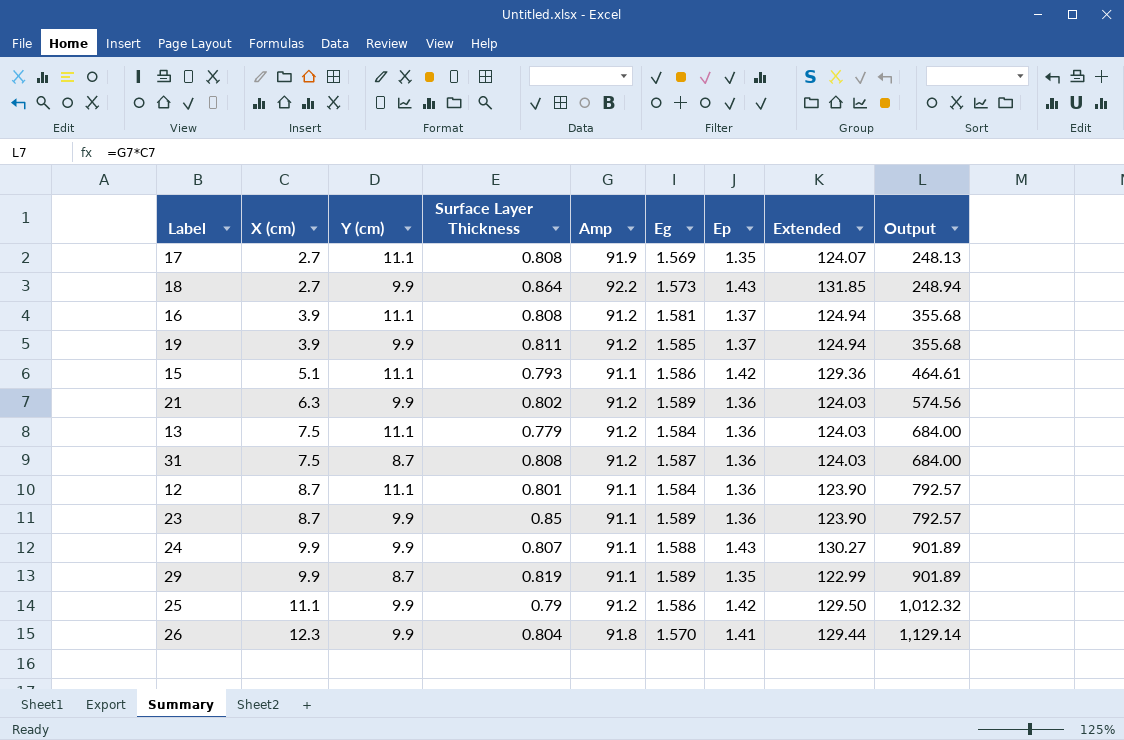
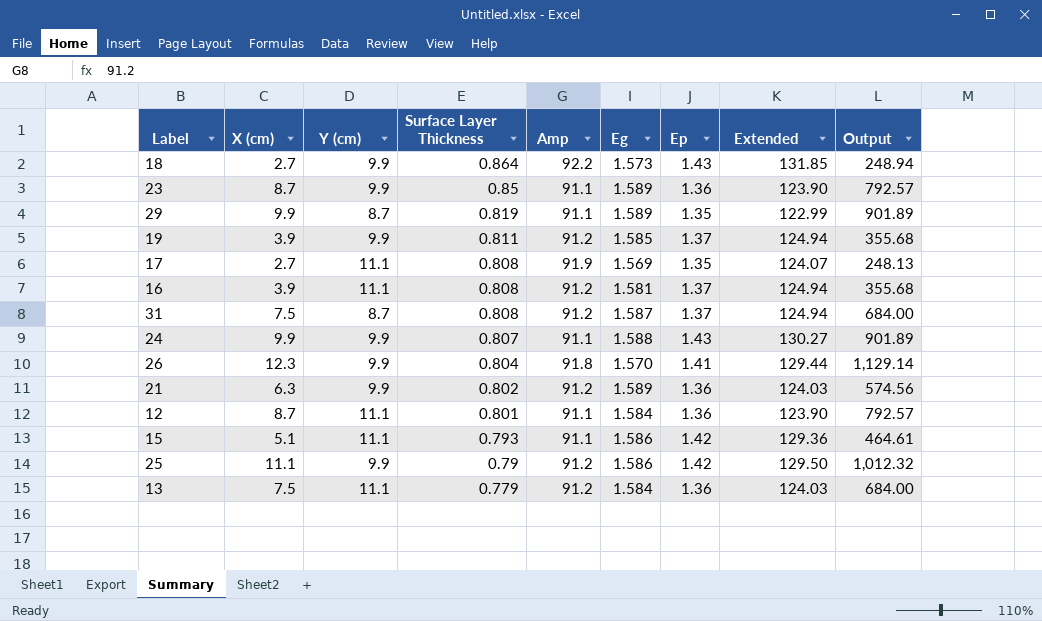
row order: X (cm) ascending -> Surface Layer Thickness descending
31 | Ep: 1.36 -> 1.37
31 | Extended: 124.03 -> 124.94

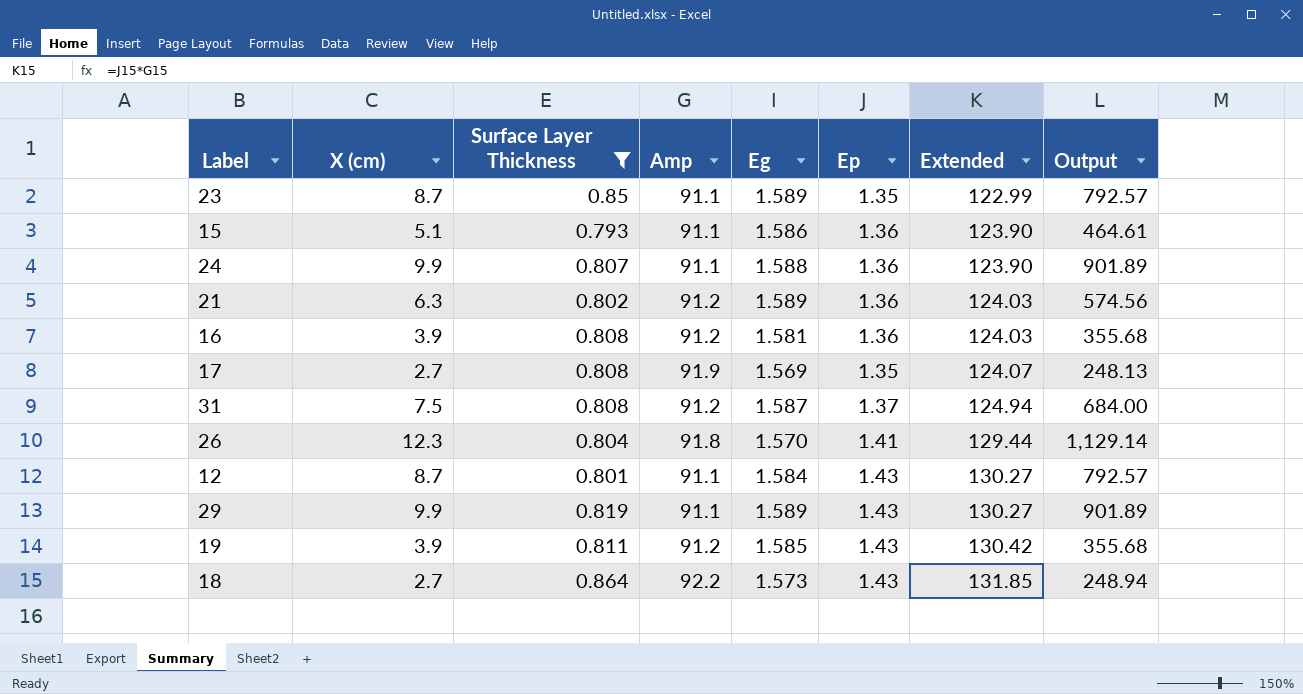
filter: none -> Surface Layer Thickness >= 0.793
row order: Surface Layer Thickness descending -> Extended ascending
column Y (cm) | position: 3 -> none
23 | Ep: 1.36 -> 1.35
23 | Extended: 123.90 -> 122.99
15 | Ep: 1.42 -> 1.36
15 | Extended: 129.36 -> 123.90
24 | Ep: 1.43 -> 1.36
24 | Extended: 130.27 -> 123.90
16 | Ep: 1.37 -> 1.36
16 | Extended: 124.94 -> 124.03
12 | Ep: 1.36 -> 1.43
12 | Extended: 123.90 -> 130.27
29 | Ep: 1.35 -> 1.43
29 | Extended: 122.99 -> 130.27
19 | Ep: 1.37 -> 1.43
19 | Extended: 124.94 -> 130.42

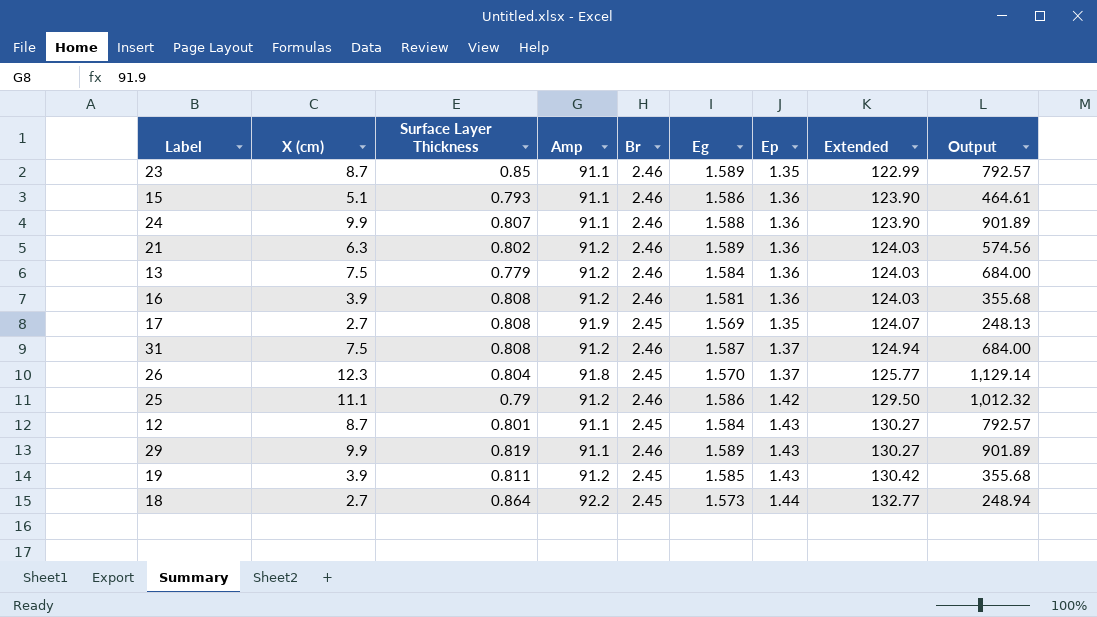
filter: Surface Layer Thickness >= 0.793 -> none
column Br | position: none -> 5
26 | Ep: 1.41 -> 1.37
26 | Extended: 129.44 -> 125.77
18 | Ep: 1.43 -> 1.44
18 | Extended: 131.85 -> 132.77

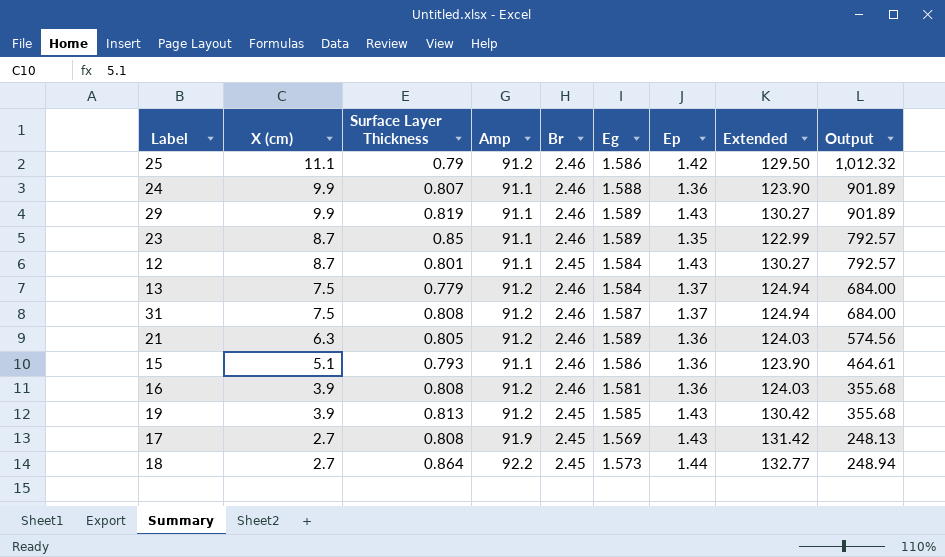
row order: Extended ascending -> X (cm) descending
row 26: 12.3 | 0.804 | 91.8 | 2.45 | 1.570 | 1.37 | 125.77 | 1,129.14 -> none
13 | Ep: 1.36 -> 1.37
13 | Extended: 124.03 -> 124.94
21 | Surface Layer Thickness: 0.802 -> 0.805
19 | Surface Layer Thickness: 0.811 -> 0.813
17 | Ep: 1.35 -> 1.43
17 | Extended: 124.07 -> 131.42

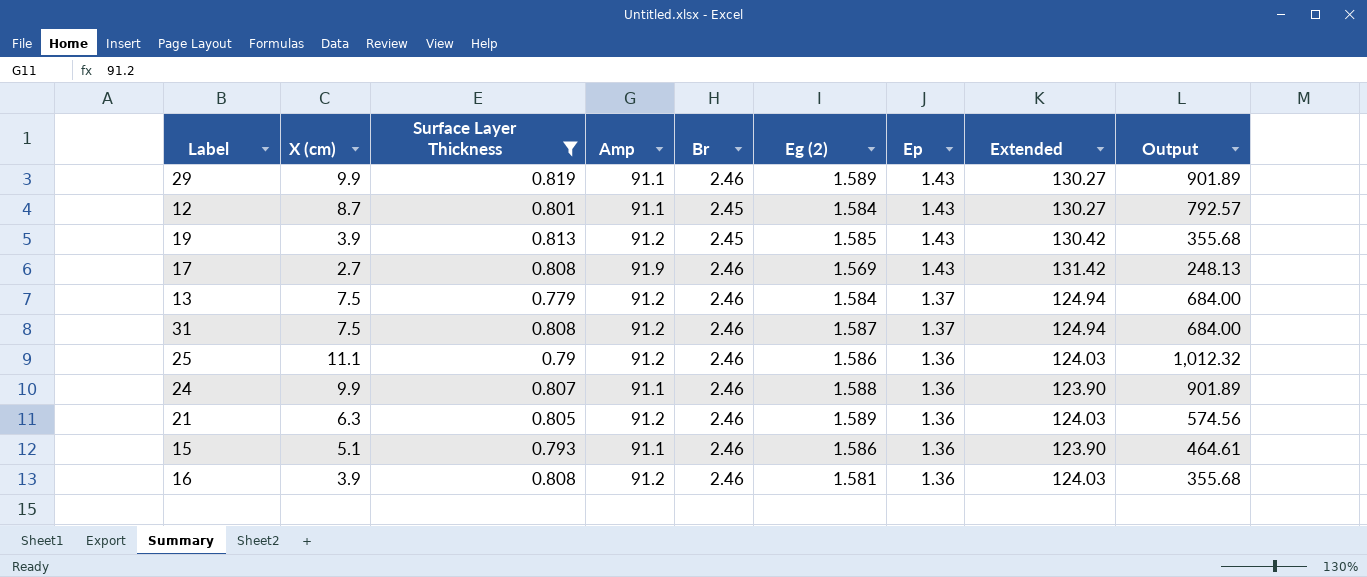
filter: none -> Surface Layer Thickness <= 0.819
row order: X (cm) descending -> Ep descending
column name: Eg -> Eg (2)
17 | Br: 2.45 -> 2.46
25 | Ep: 1.42 -> 1.36
25 | Extended: 129.50 -> 124.03

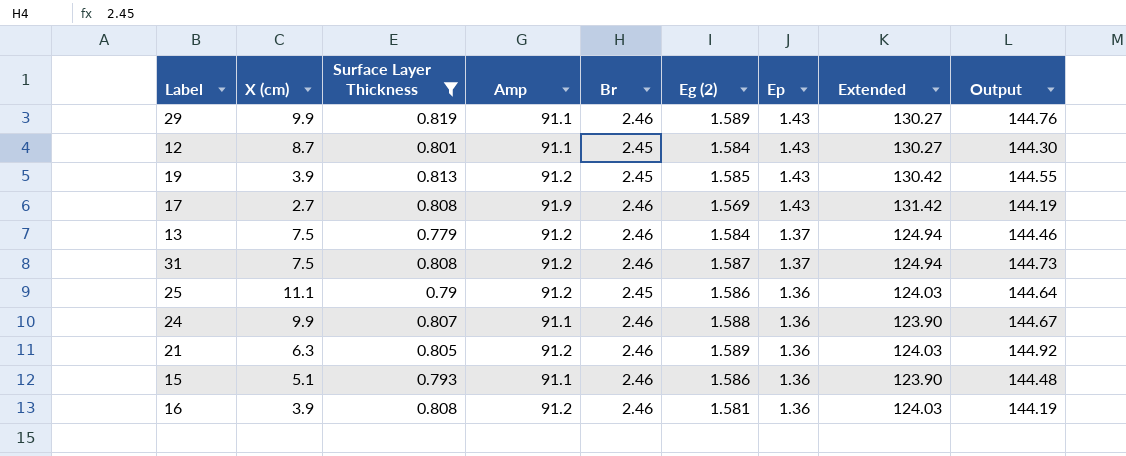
column Output | formula: [X (cm)] * [Amp] -> [Amp] * [Eg (2)]
25 | Br: 2.46 -> 2.45

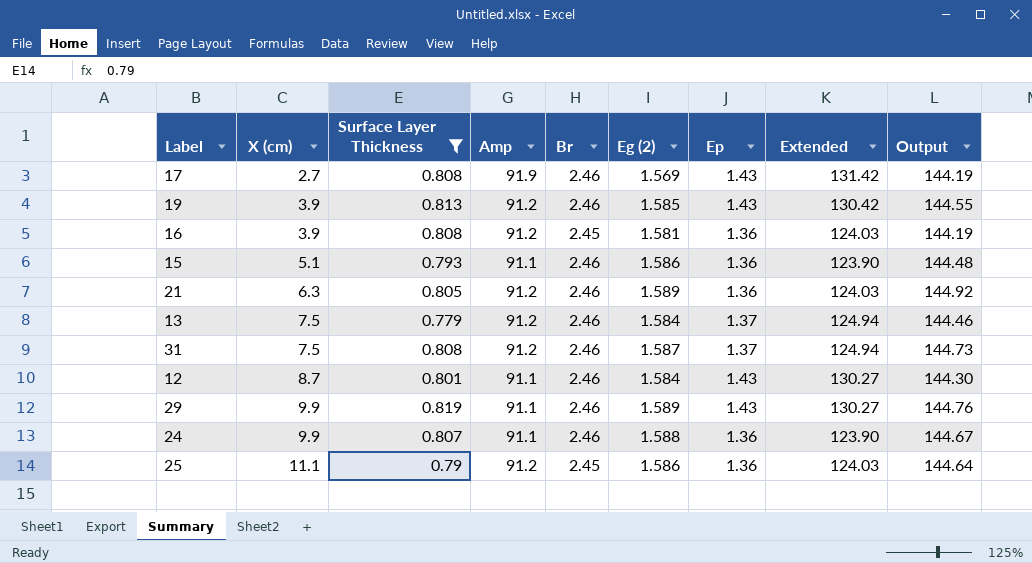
row order: Ep descending -> X (cm) ascending
19 | Br: 2.45 -> 2.46
16 | Br: 2.46 -> 2.45
12 | Br: 2.45 -> 2.46

